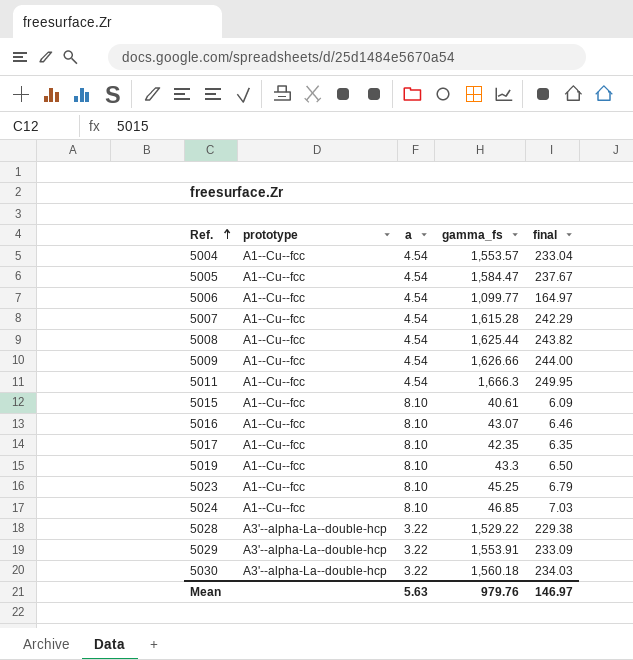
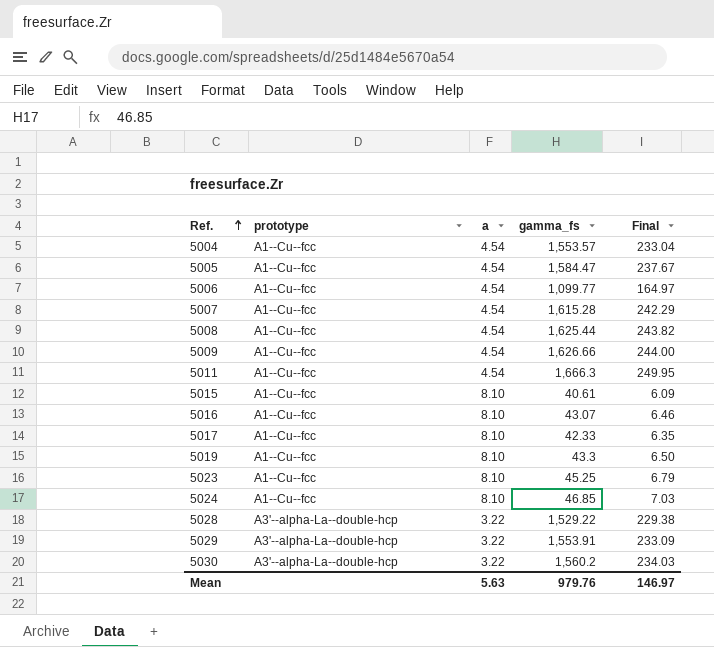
column name: final -> Final
5017 | gamma_fs: 42.35 -> 42.33
5030 | gamma_fs: 1,560.18 -> 1,560.2

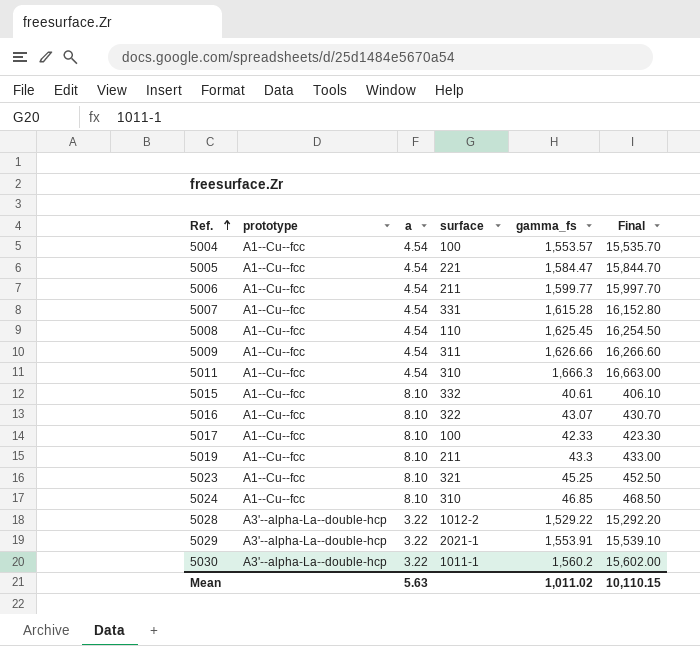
column surface | position: none -> 4
column Final | formula: [gamma_fs] * 0.15 -> [gamma_fs] * 10
5006 | gamma_fs: 1,099.77 -> 1,599.77
5008 | gamma_fs: 1,625.44 -> 1,625.45
Mean | gamma_fs: 979.76 -> 1,011.02
Mean | Final: 146.97 -> 10,110.15

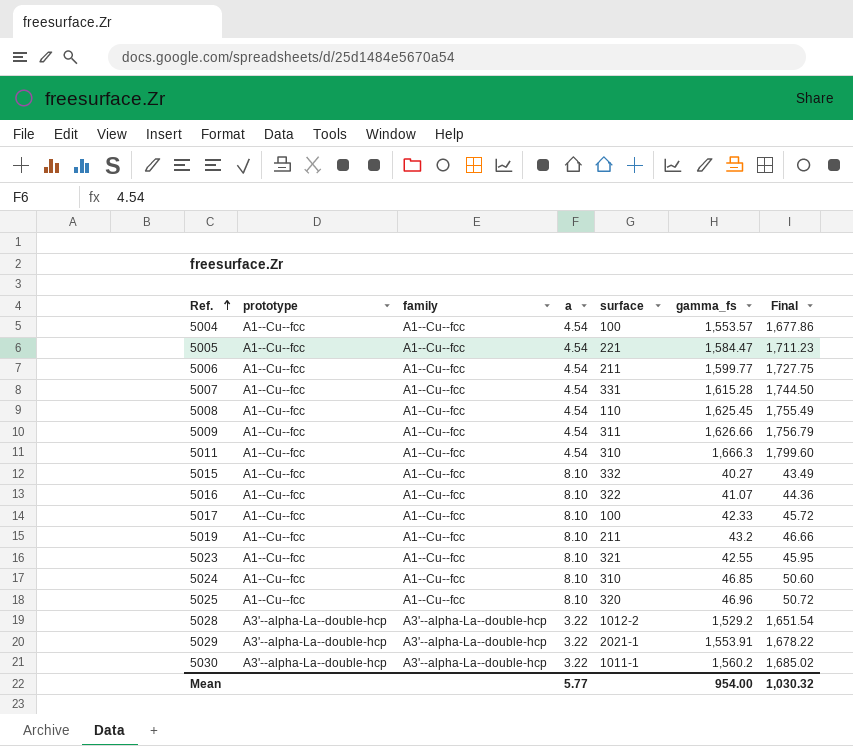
column family | position: none -> 3
column Final | formula: [gamma_fs] * 10 -> [gamma_fs] * 1.08
5015 | gamma_fs: 40.61 -> 40.27
5016 | gamma_fs: 43.07 -> 41.07
5019 | gamma_fs: 43.3 -> 43.2
5023 | gamma_fs: 45.25 -> 42.55
row 5025: none -> A1--Cu--fcc | A1--Cu--fcc | 8.10 | 320 | 46.96 | 50.72
5028 | gamma_fs: 1,529.22 -> 1,529.2
Mean | a: 5.63 -> 5.77
Mean | gamma_fs: 1,011.02 -> 954.00
Mean | Final: 10,110.15 -> 1,030.32

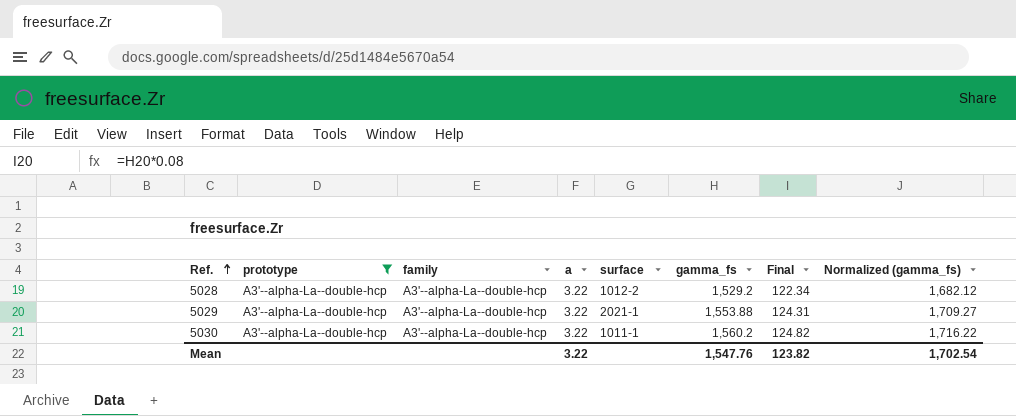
filter: none -> prototype = A3'--alpha-La--double-hcp
column Final | formula: [gamma_fs] * 1.08 -> [gamma_fs] * 0.08
column Normalized (gamma_fs) | formula: none -> [gamma_fs] * 1.1
5029 | gamma_fs: 1,553.91 -> 1,553.88
Mean | a: 5.77 -> 3.22
Mean | gamma_fs: 954.00 -> 1,547.76
Mean | Final: 1,030.32 -> 123.82

